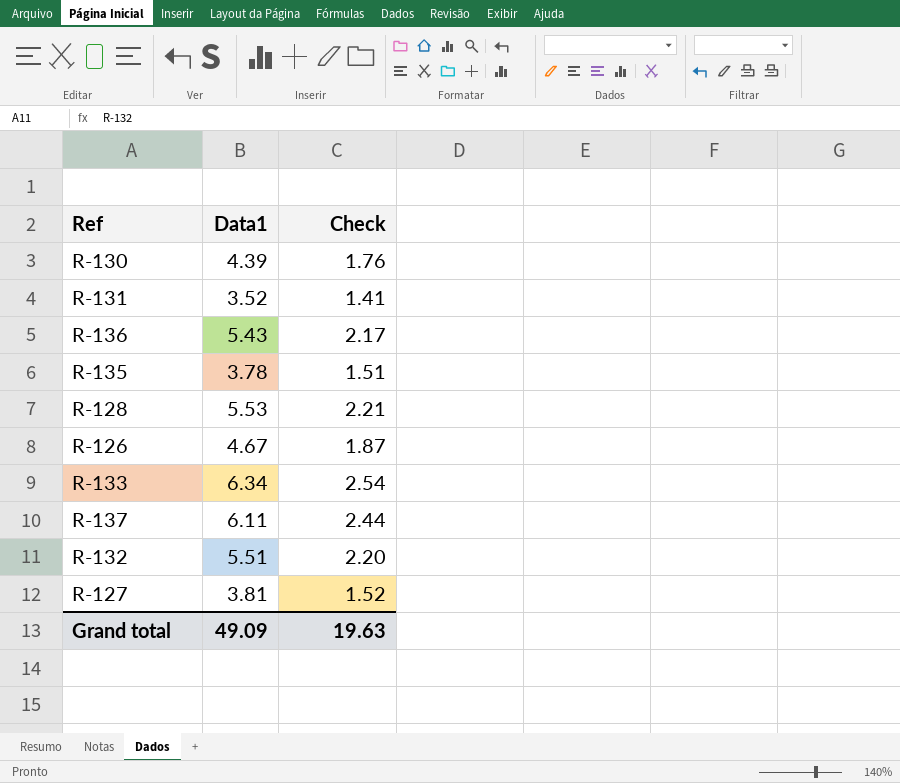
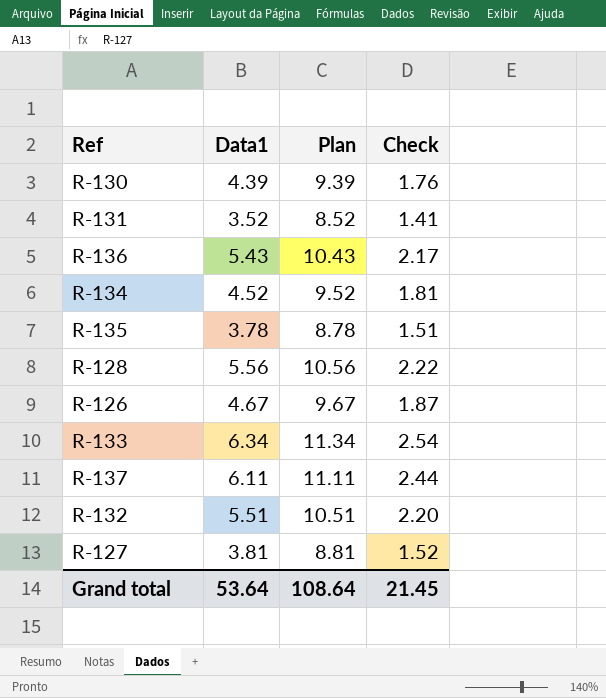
column Plan | formula: none -> [Data1] + 5
row R-134: none -> 4.52 | 9.52 | 1.81
R-128 | Data1: 5.53 -> 5.56
R-128 | Check: 2.21 -> 2.22
Grand total | Data1: 49.09 -> 53.64
Grand total | Check: 19.63 -> 21.45

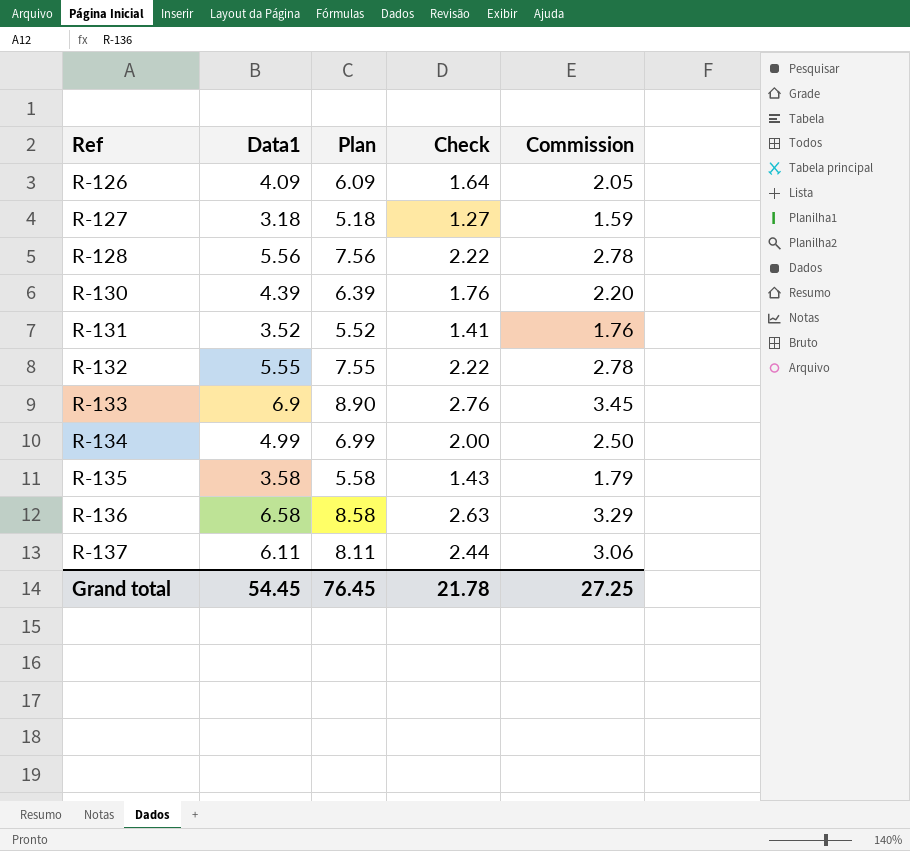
row order: none -> Ref ascending
column Plan | formula: [Data1] + 5 -> [Data1] + 2
column Commission | formula: none -> [Data1] * 0.5
R-126 | Data1: 4.67 -> 4.09
R-126 | Check: 1.87 -> 1.64
R-127 | Data1: 3.81 -> 3.18
R-127 | Check: 1.52 -> 1.27
R-132 | Data1: 5.51 -> 5.55
R-132 | Check: 2.20 -> 2.22
R-133 | Data1: 6.34 -> 6.9
R-133 | Check: 2.54 -> 2.76
R-134 | Data1: 4.52 -> 4.99
R-134 | Check: 1.81 -> 2.00
R-135 | Data1: 3.78 -> 3.58
R-135 | Check: 1.51 -> 1.43
R-136 | Data1: 5.43 -> 6.58
R-136 | Check: 2.17 -> 2.63
Grand total | Data1: 53.64 -> 54.45
Grand total | Plan: 108.64 -> 76.45
Grand total | Check: 21.45 -> 21.78

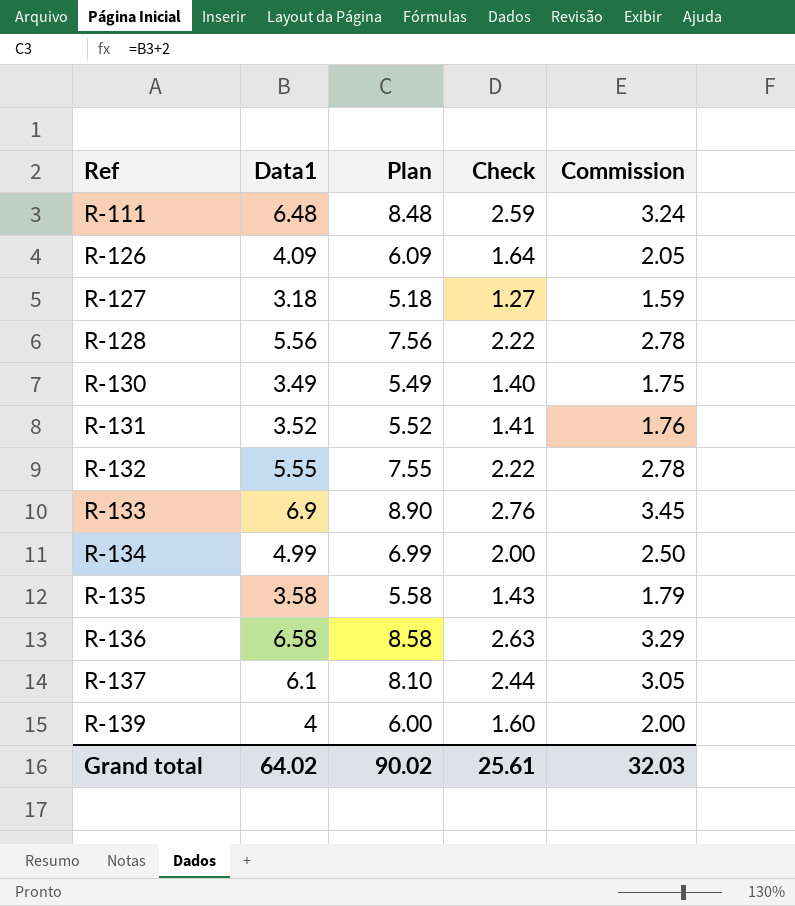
row R-111: none -> 6.48 | 8.48 | 2.59 | 3.24
R-130 | Data1: 4.39 -> 3.49
R-130 | Plan: 6.39 -> 5.49
R-130 | Check: 1.76 -> 1.40
R-130 | Commission: 2.20 -> 1.75
R-137 | Data1: 6.11 -> 6.1
R-137 | Plan: 8.11 -> 8.10
R-137 | Commission: 3.06 -> 3.05
row R-139: none -> 4 | 6.00 | 1.60 | 2.00
Grand total | Data1: 54.45 -> 64.02
Grand total | Plan: 76.45 -> 90.02
Grand total | Check: 21.78 -> 25.61
Grand total | Commission: 27.25 -> 32.03

